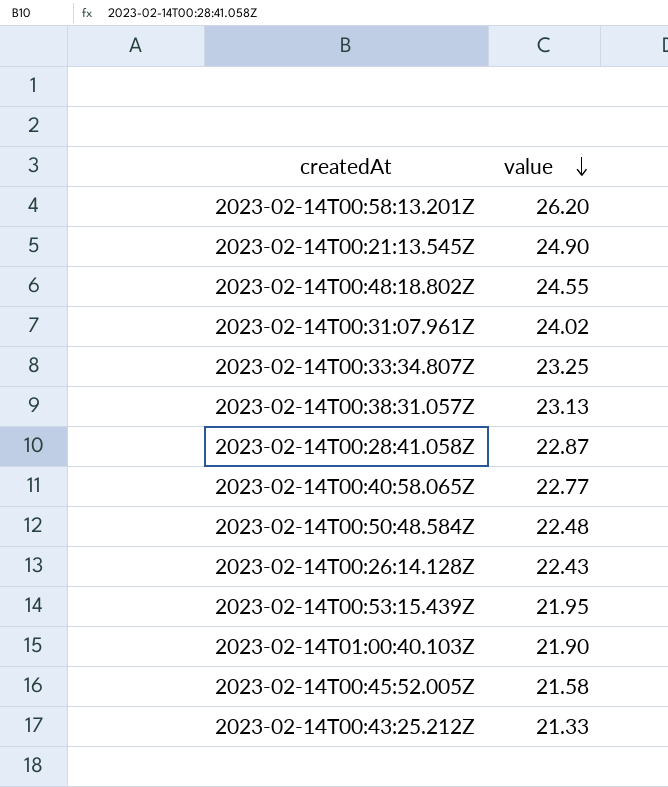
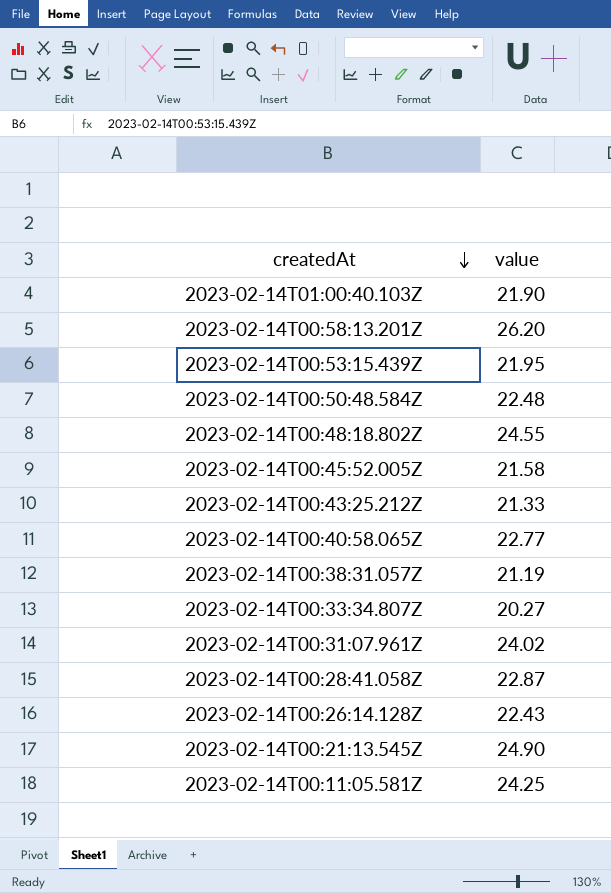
row order: value descending -> createdAt descending
2023-02-14T00:38:31.057Z | value: 23.13 -> 21.19
2023-02-14T00:33:34.807Z | value: 23.25 -> 20.27
row 2023-02-14T00:11:05.581Z: none -> 24.25

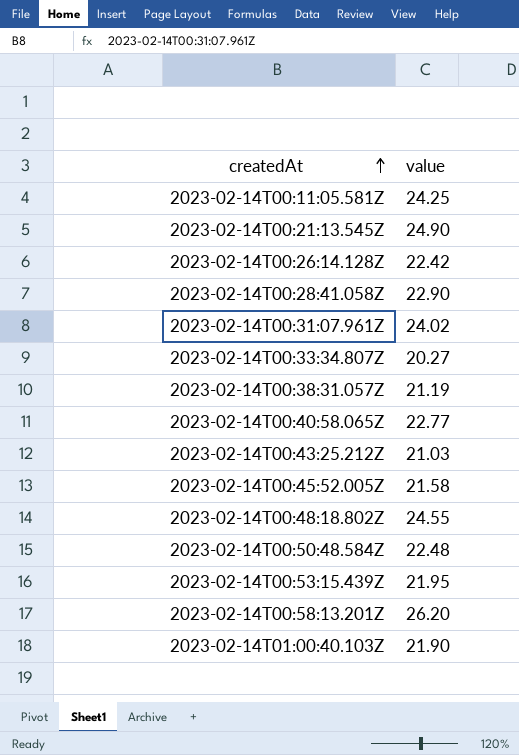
row order: createdAt descending -> createdAt ascending
2023-02-14T00:26:14.128Z | value: 22.43 -> 22.42
2023-02-14T00:28:41.058Z | value: 22.87 -> 22.90
2023-02-14T00:43:25.212Z | value: 21.33 -> 21.03

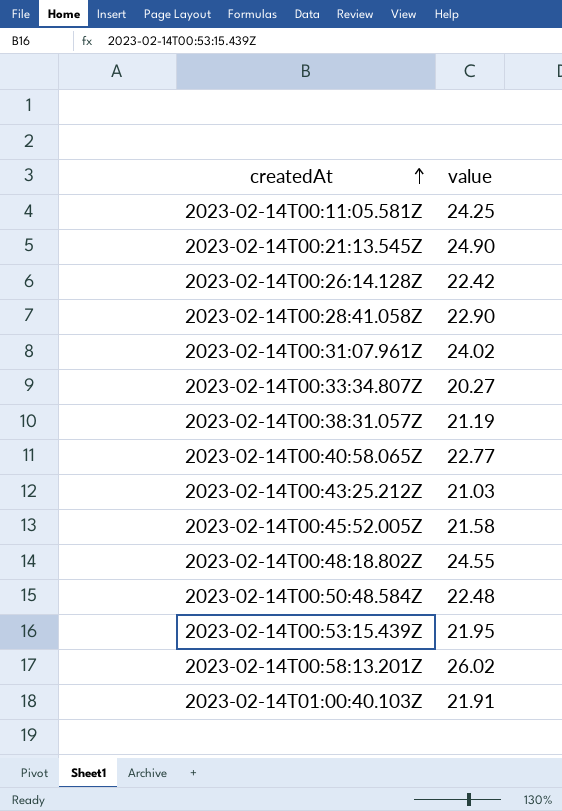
2023-02-14T00:58:13.201Z | value: 26.20 -> 26.02
2023-02-14T01:00:40.103Z | value: 21.90 -> 21.91

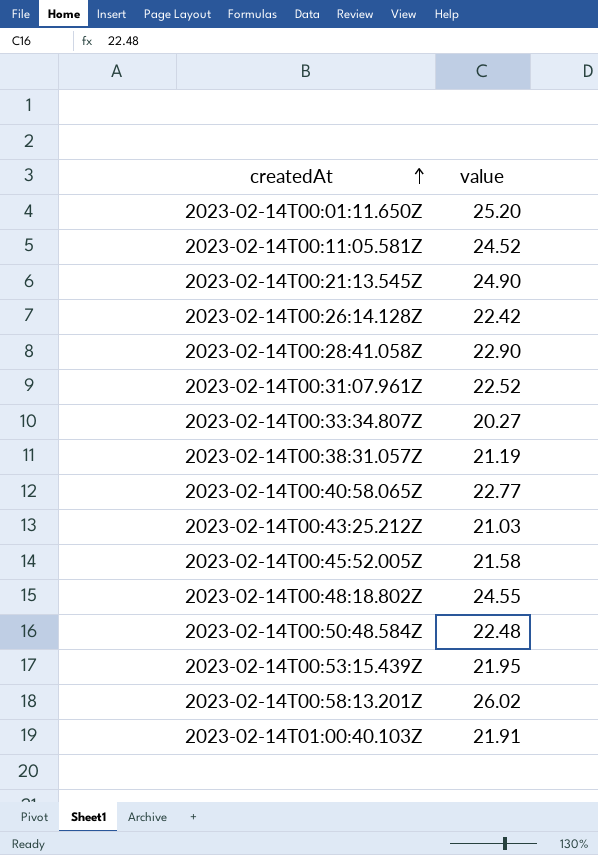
row 2023-02-14T00:01:11.650Z: none -> 25.20
2023-02-14T00:11:05.581Z | value: 24.25 -> 24.52
2023-02-14T00:31:07.961Z | value: 24.02 -> 22.52

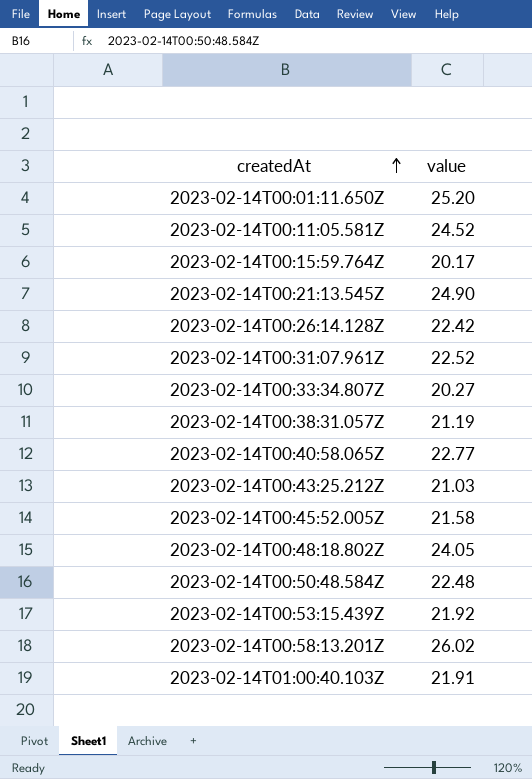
row 2023-02-14T00:28:41.058Z: 22.90 -> none
row 2023-02-14T00:15:59.764Z: none -> 20.17
2023-02-14T00:48:18.802Z | value: 24.55 -> 24.05
2023-02-14T00:53:15.439Z | value: 21.95 -> 21.92

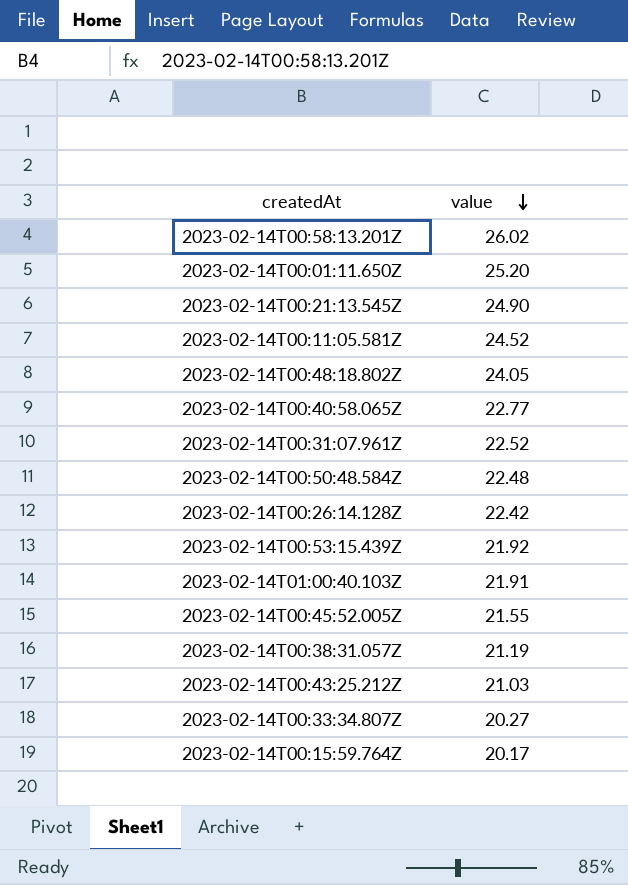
row order: createdAt ascending -> value descending
2023-02-14T00:45:52.005Z | value: 21.58 -> 21.55

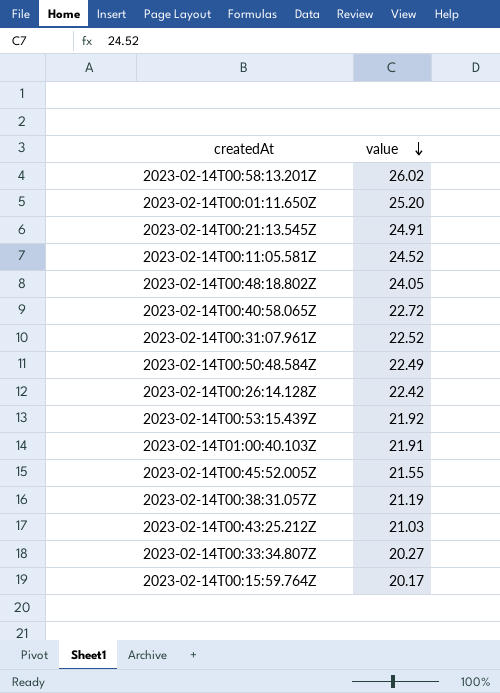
2023-02-14T00:21:13.545Z | value: 24.90 -> 24.91
2023-02-14T00:40:58.065Z | value: 22.77 -> 22.72
2023-02-14T00:50:48.584Z | value: 22.48 -> 22.49

